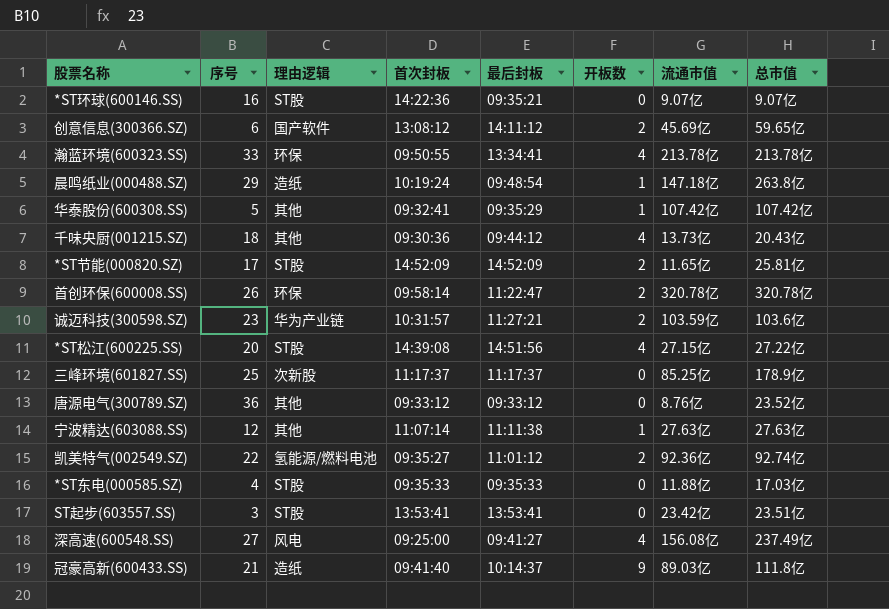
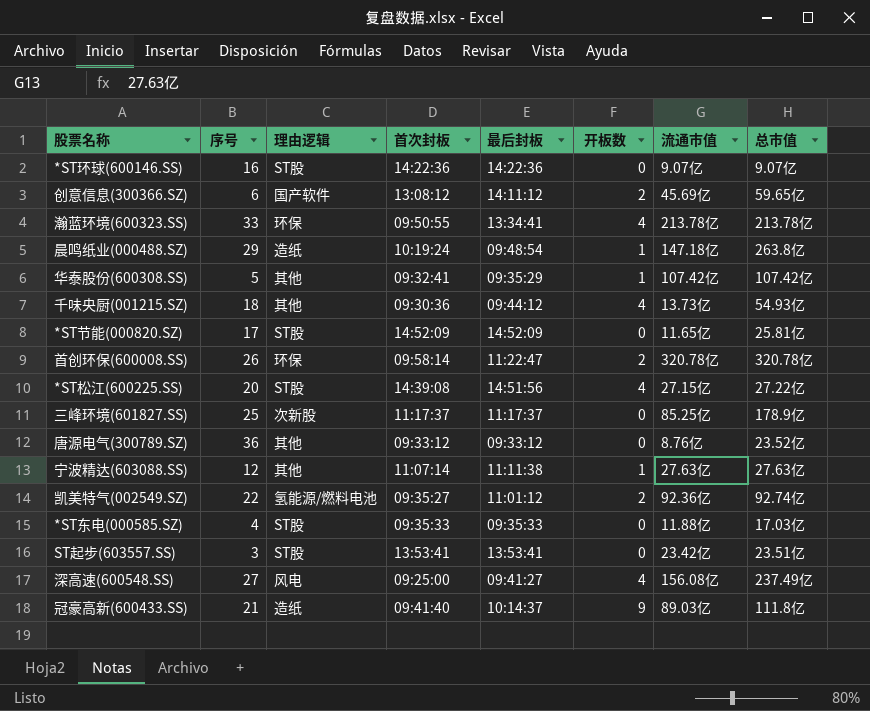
row 诚迈科技(300598.SZ): 23 | 华为产业链 | 10:31:57 | 11:27:21 | 2 | 103.59亿 | 103.6亿 -> none
*ST环球(600146.SS) | 最后封板: 09:35:21 -> 14:22:36
千味央厨(001215.SZ) | 总市值: 20.43亿 -> 54.93亿
*ST节能(000820.SZ) | 开板数: 2 -> 0

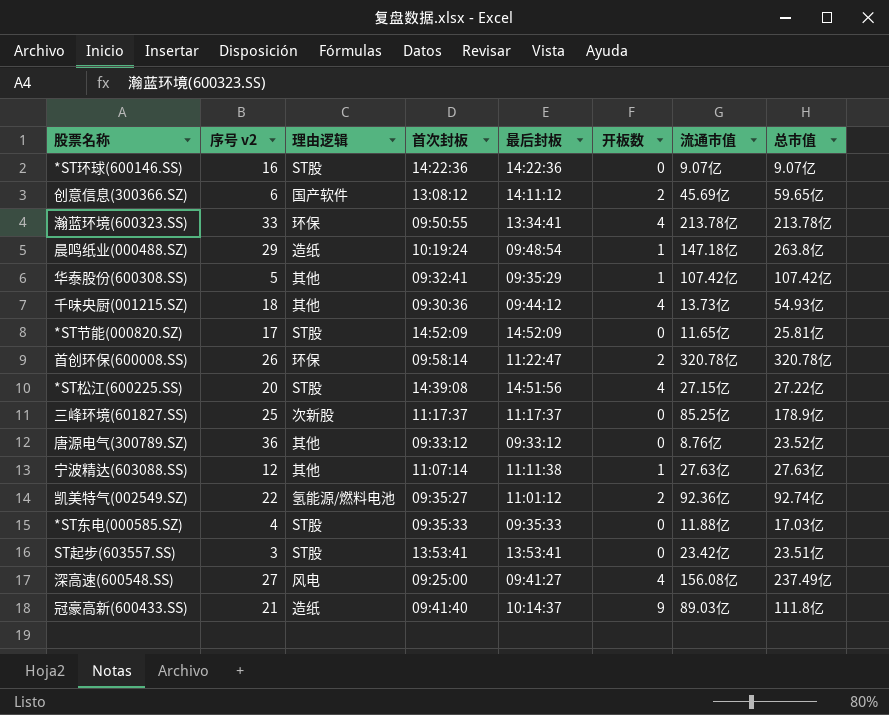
column name: 序号 -> 序号 v2

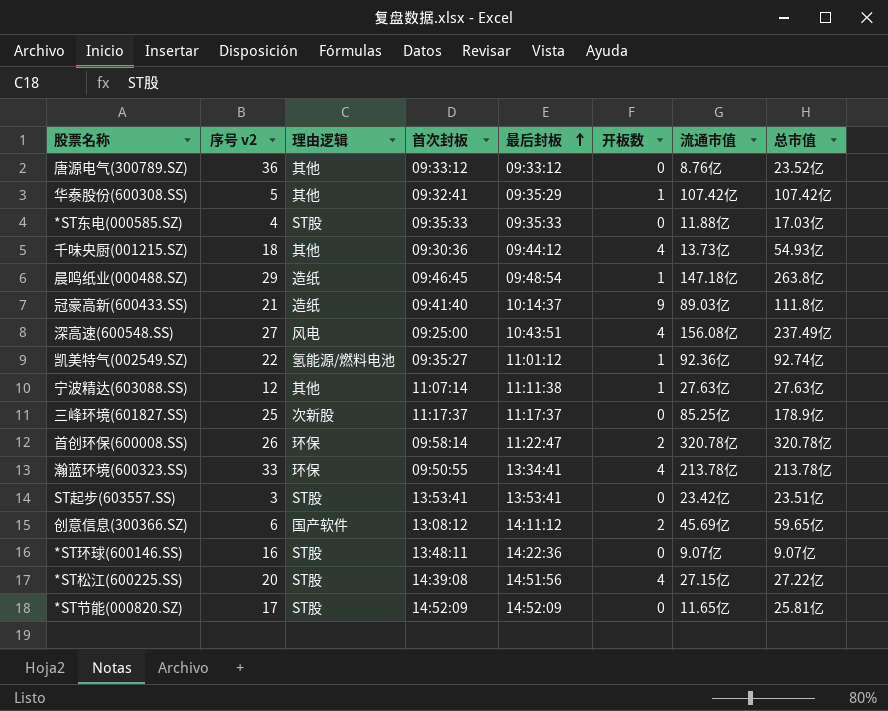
row order: none -> 最后封板 ascending
晨鸣纸业(000488.SZ) | 首次封板: 10:19:24 -> 09:46:45
深高速(600548.SS) | 最后封板: 09:41:27 -> 10:43:51
凯美特气(002549.SZ) | 开板数: 2 -> 1
*ST环球(600146.SS) | 首次封板: 14:22:36 -> 13:48:11

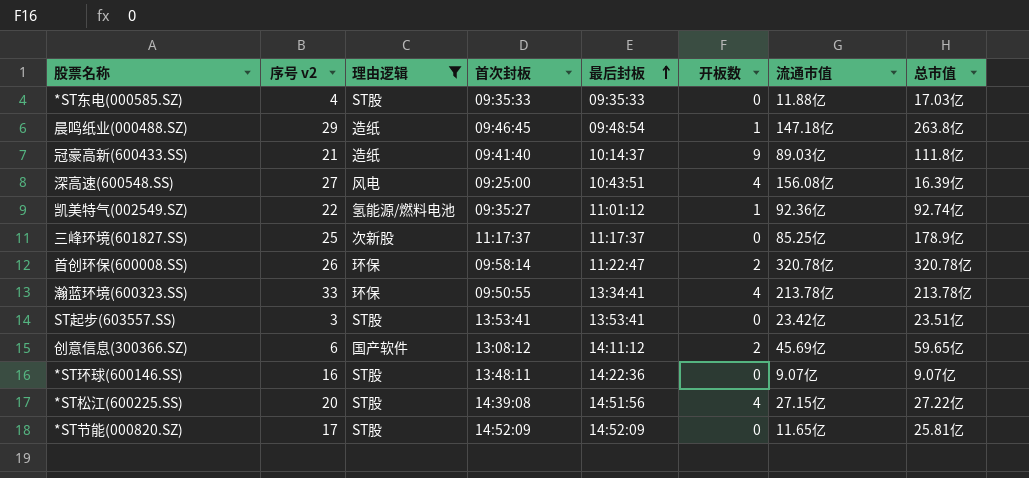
filter: none -> 理由逻辑 != 其他
深高速(600548.SS) | 总市值: 237.49亿 -> 16.39亿

